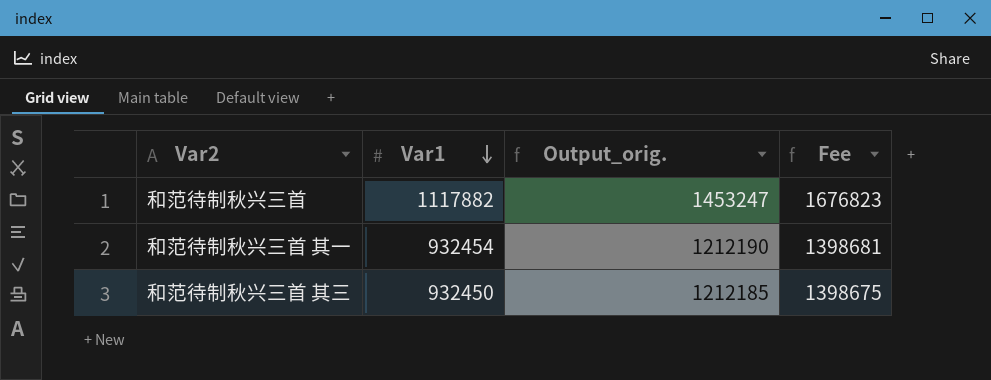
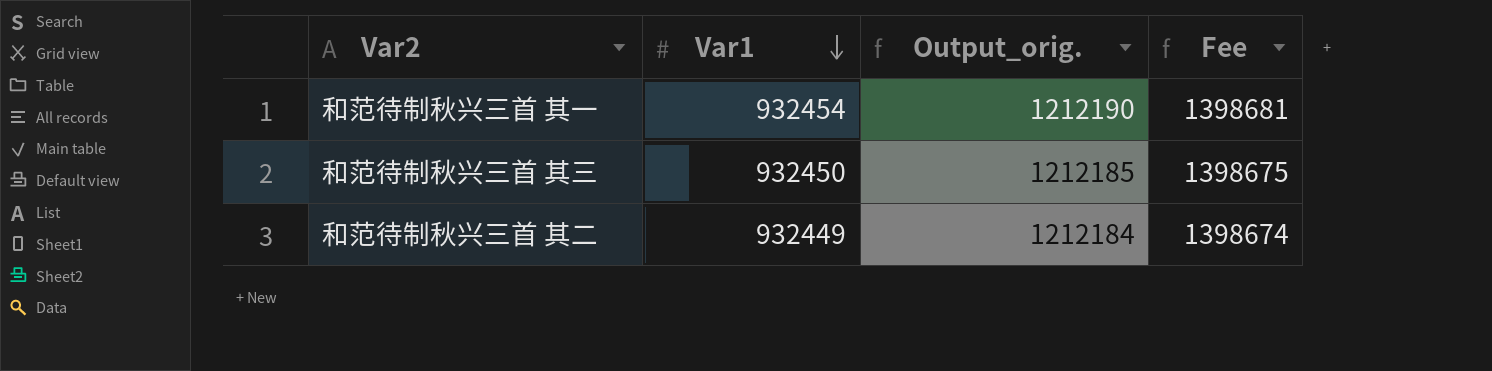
row 和范待制秋兴三首: 1117882 | 1453247 | 1676823 -> none
row 和范待制秋兴三首 其二: none -> 932449 | 1212184 | 1398674

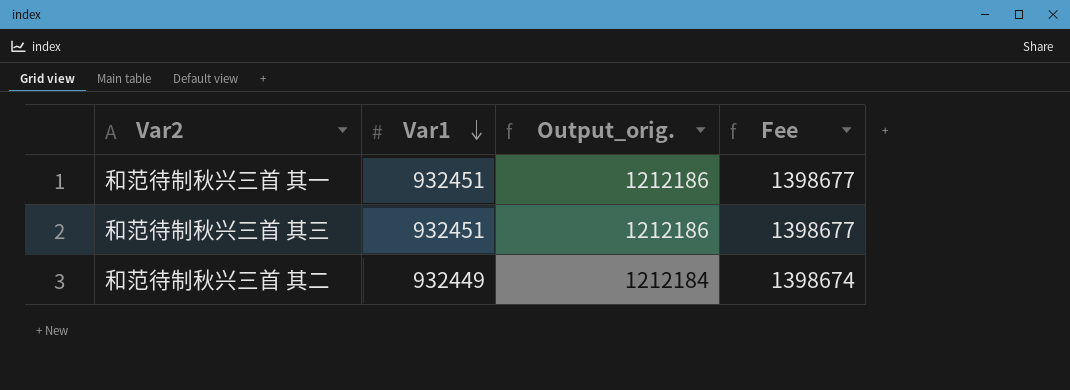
和范待制秋兴三首 其一 | Var1: 932454 -> 932451
和范待制秋兴三首 其一 | Output_orig.: 1212190 -> 1212186
和范待制秋兴三首 其一 | Fee: 1398681 -> 1398677
和范待制秋兴三首 其三 | Var1: 932450 -> 932451
和范待制秋兴三首 其三 | Output_orig.: 1212185 -> 1212186
和范待制秋兴三首 其三 | Fee: 1398675 -> 1398677

